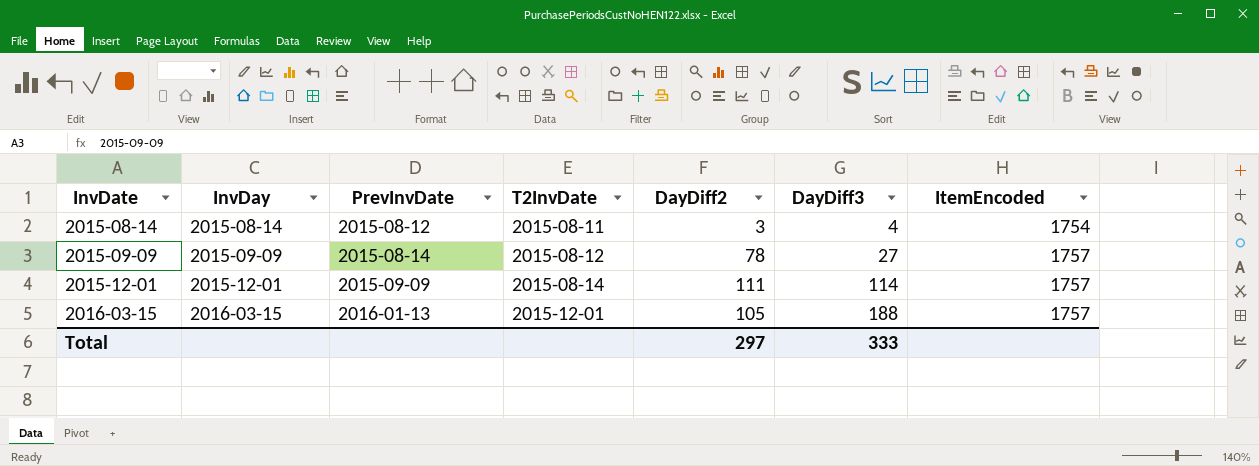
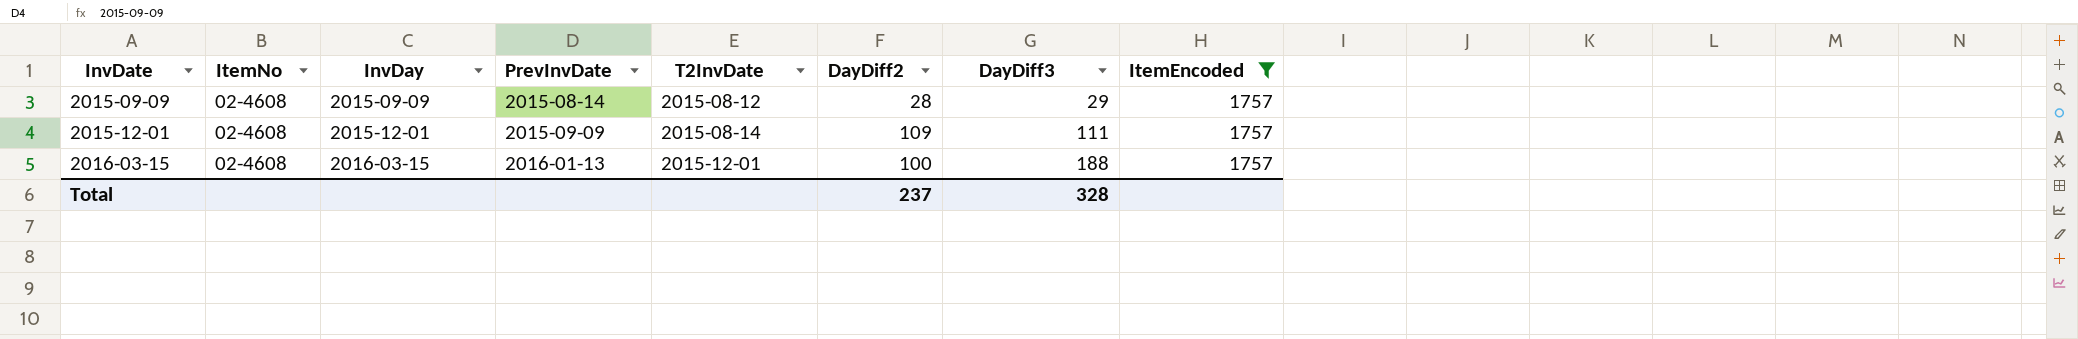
filter: none -> ItemEncoded = 1757
column ItemNo | position: none -> 2
2015-09-09 | DayDiff2: 78 -> 28
2015-09-09 | DayDiff3: 27 -> 29
2015-12-01 | DayDiff2: 111 -> 109
2015-12-01 | DayDiff3: 114 -> 111
2016-03-15 | DayDiff2: 105 -> 100
Total | DayDiff2: 297 -> 237
Total | DayDiff3: 333 -> 328

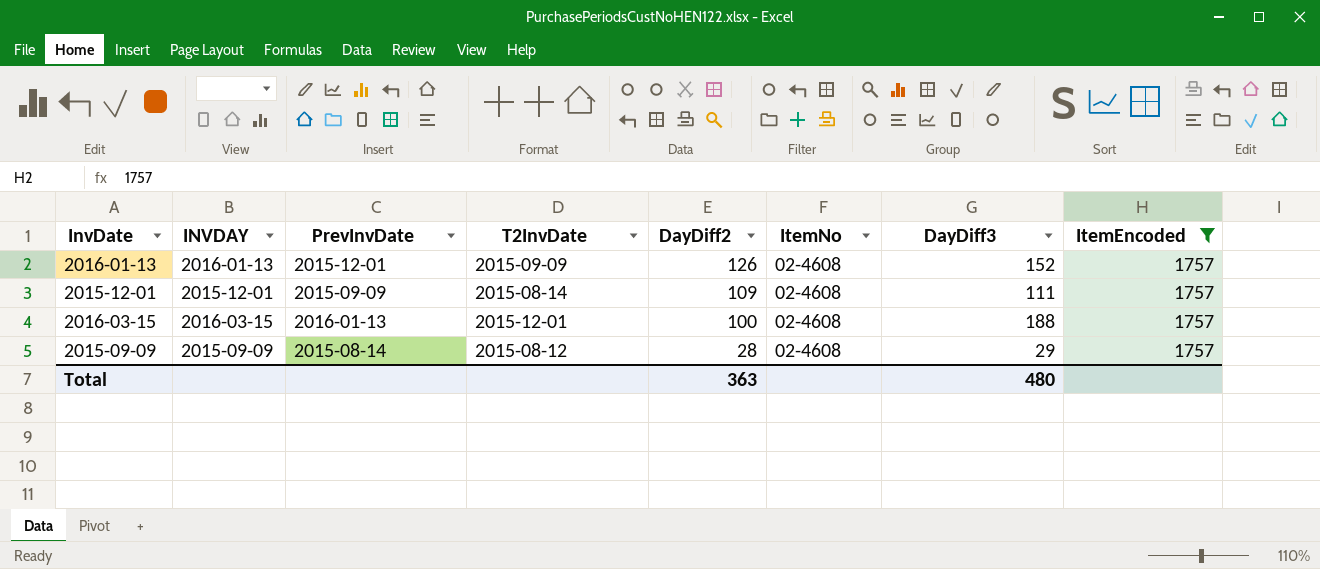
row order: InvDate ascending -> DayDiff2 descending
column name: InvDay -> INVDAY
column ItemNo | position: 2 -> 6
row 2016-01-13: none -> 2016-01-13 | 2015-12-01 | 2015-09-09 | 126 | 02-4608 | 152 | 1757
Total | DayDiff2: 237 -> 363
Total | DayDiff3: 328 -> 480

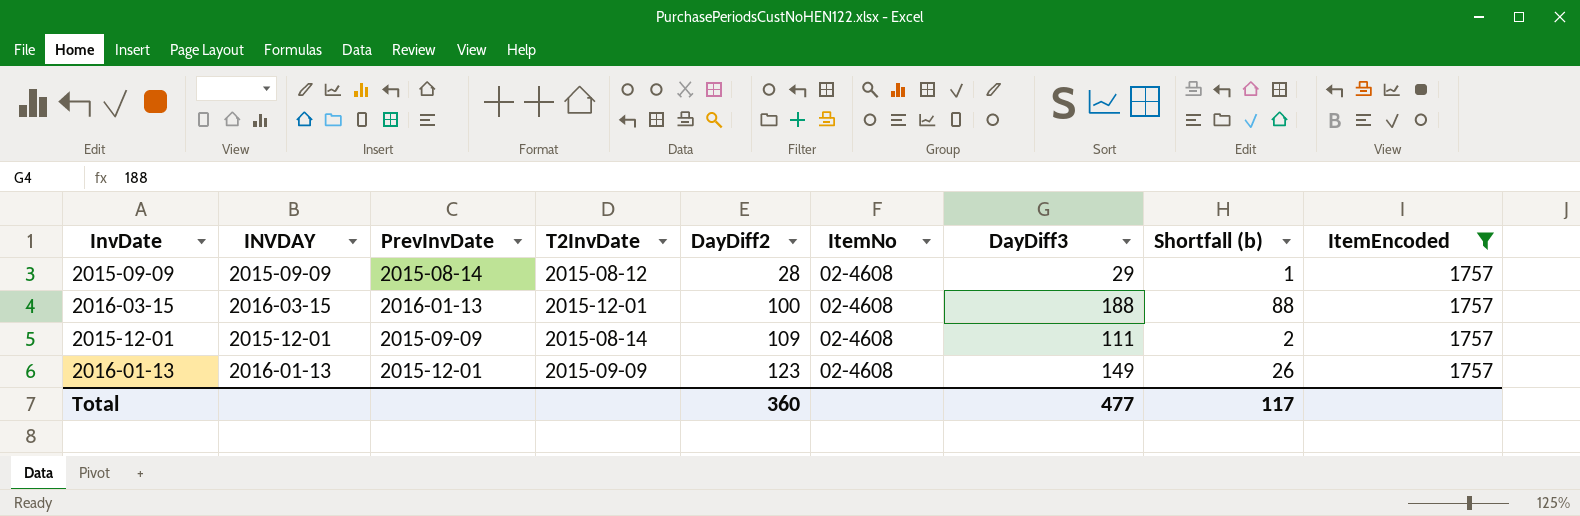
row order: DayDiff2 descending -> DayDiff2 ascending
column Shortfall (b) | formula: none -> [DayDiff3] - [DayDiff2]
2016-01-13 | DayDiff2: 126 -> 123
2016-01-13 | DayDiff3: 152 -> 149
Total | DayDiff2: 363 -> 360
Total | DayDiff3: 480 -> 477

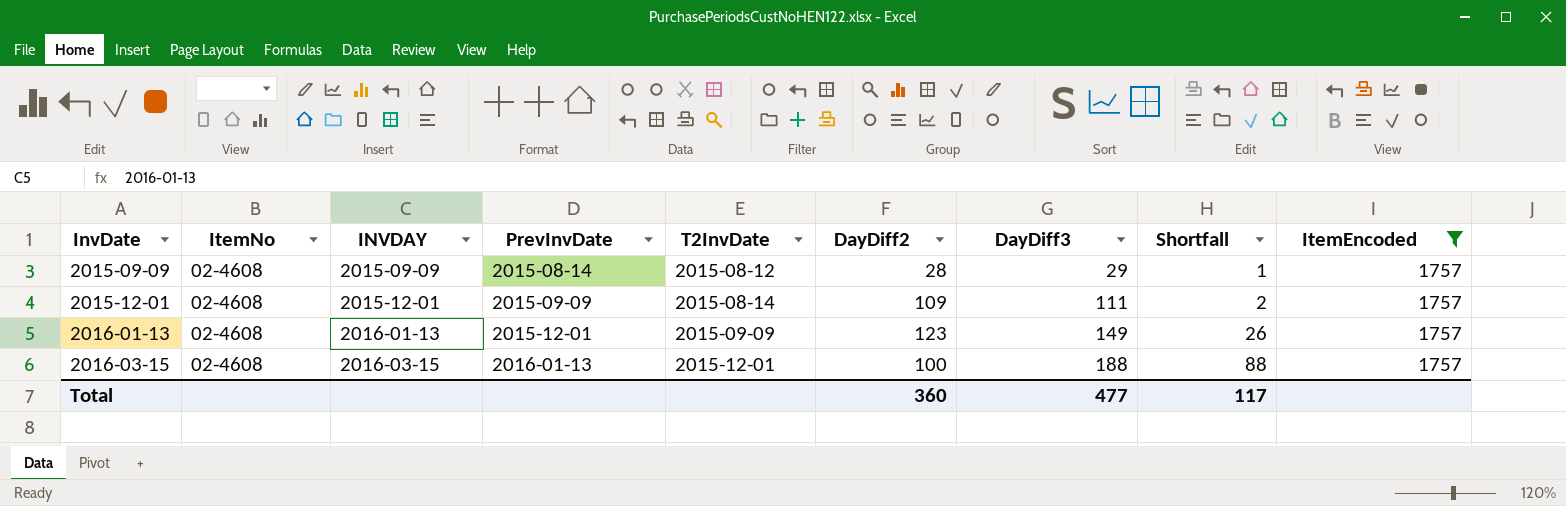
row order: DayDiff2 ascending -> InvDate ascending
column ItemNo | position: 6 -> 2
column name: Shortfall (b) -> Shortfall

